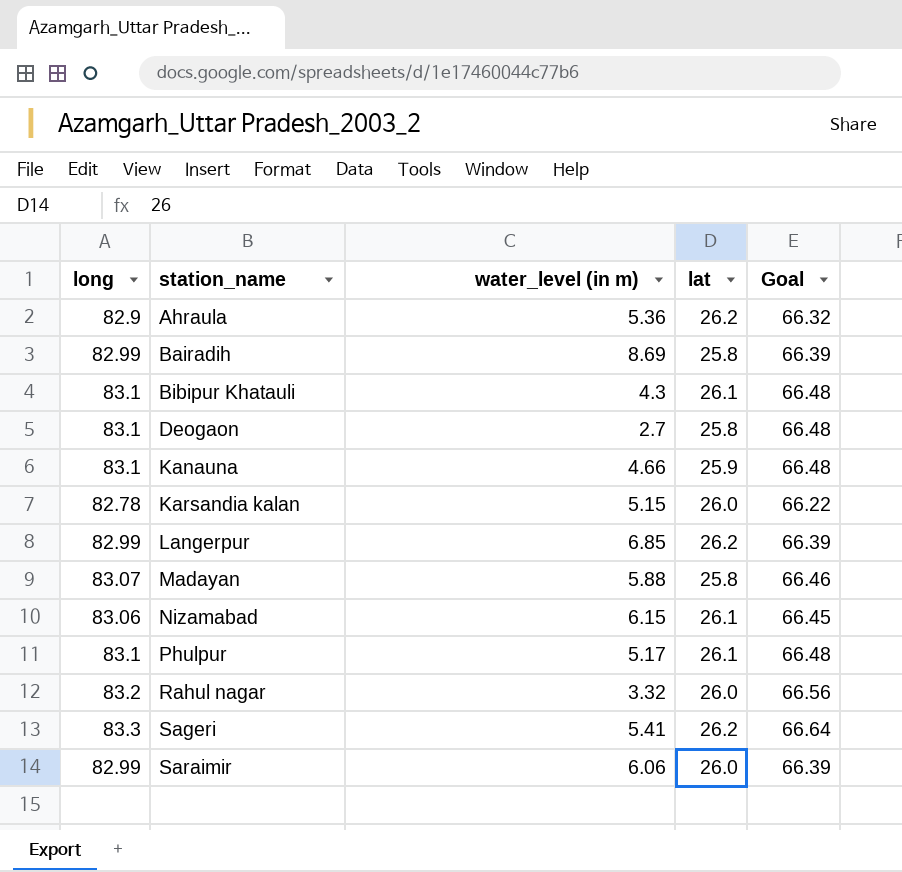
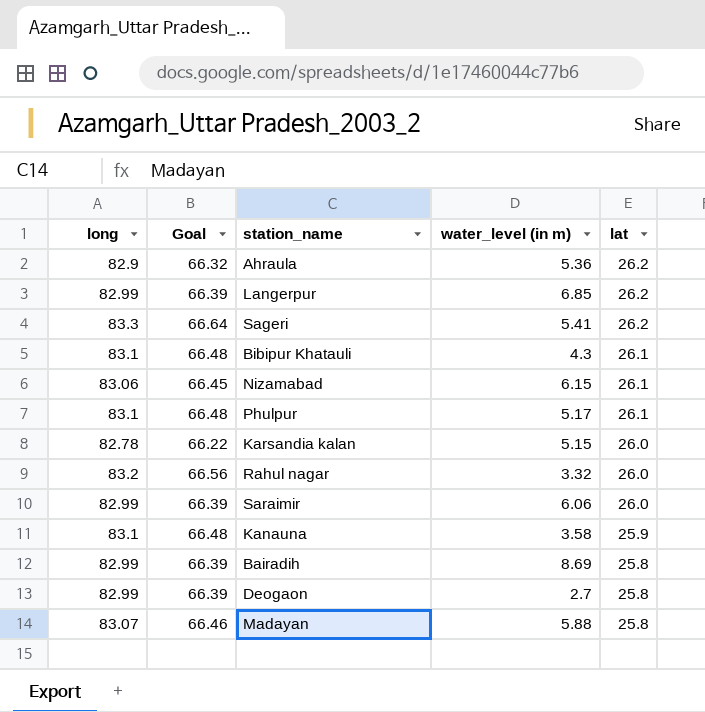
row order: station_name ascending -> lat descending
column Goal | position: 5 -> 2
Kanauna | water_level (in m): 4.66 -> 3.58
Deogaon | long: 83.1 -> 82.99
Deogaon | Goal: 66.48 -> 66.39

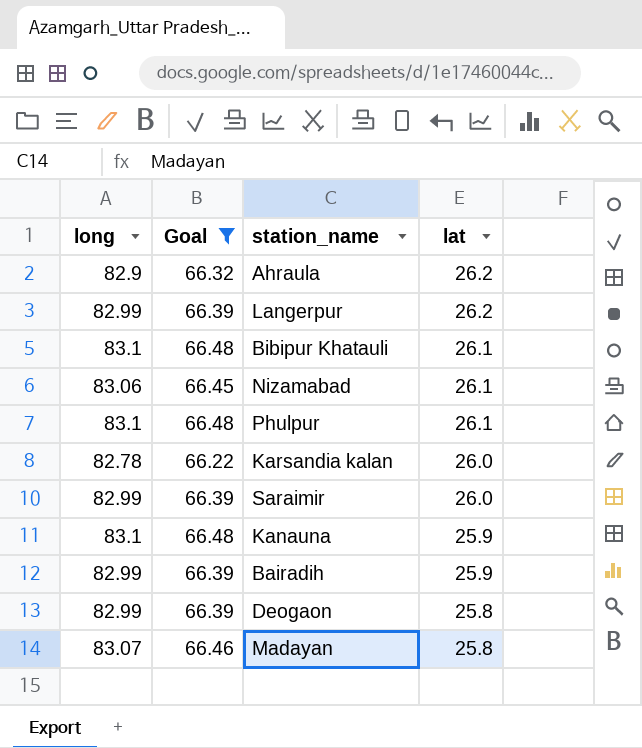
filter: none -> Goal <= 66.48
column water_level (in m) | position: 4 -> none
Bairadih | lat: 25.8 -> 25.9

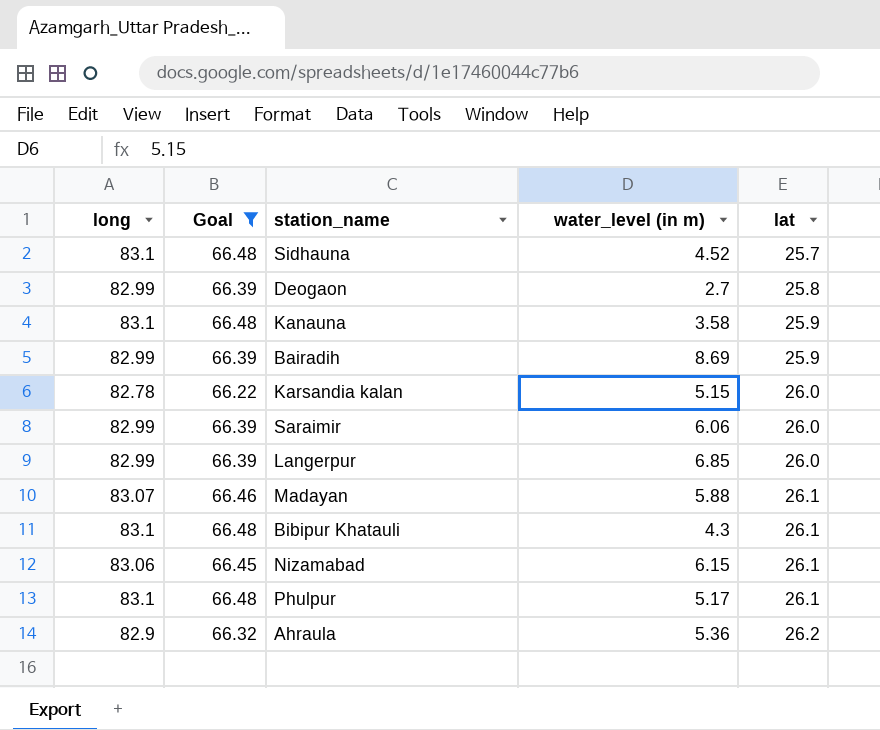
row order: lat descending -> lat ascending
column water_level (in m) | position: none -> 4
row Sidhauna: none -> 83.1 | 66.48 | 4.52 | 25.7
Langerpur | lat: 26.2 -> 26.0
Madayan | lat: 25.8 -> 26.1

